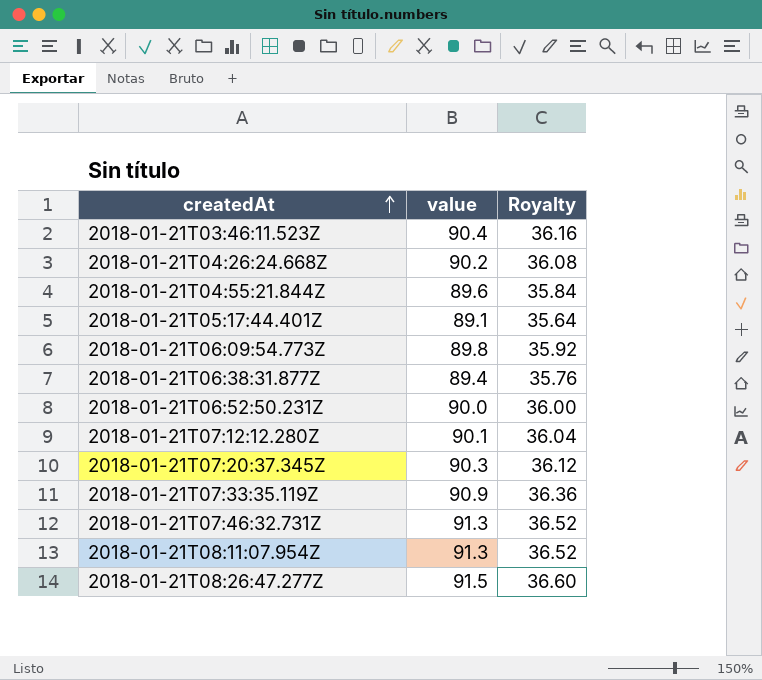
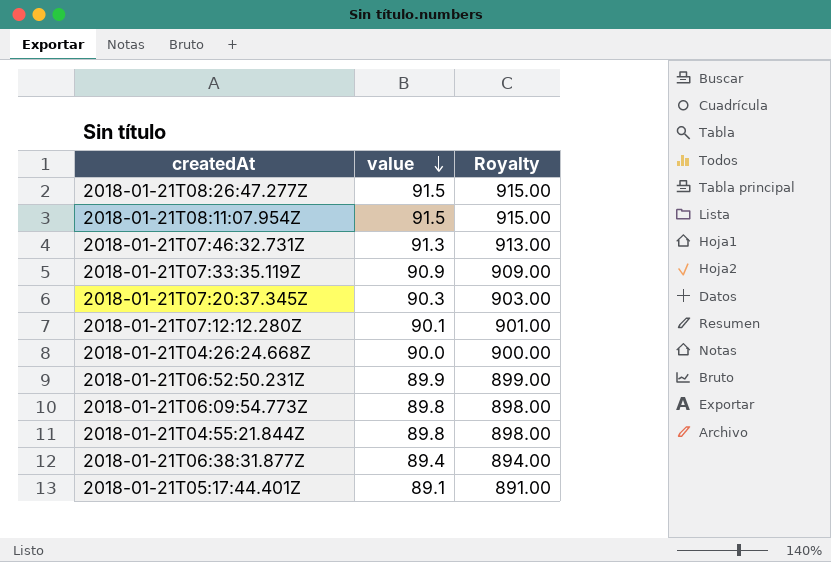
row order: createdAt ascending -> value descending
column Royalty | formula: [value] * 0.4 -> [value] * 10
row 2018-01-21T03:46:11.523Z: 90.4 | 36.16 -> none
2018-01-21T08:11:07.954Z | value: 91.3 -> 91.5
2018-01-21T04:26:24.668Z | value: 90.2 -> 90.0
2018-01-21T06:52:50.231Z | value: 90.0 -> 89.9
2018-01-21T04:55:21.844Z | value: 89.6 -> 89.8

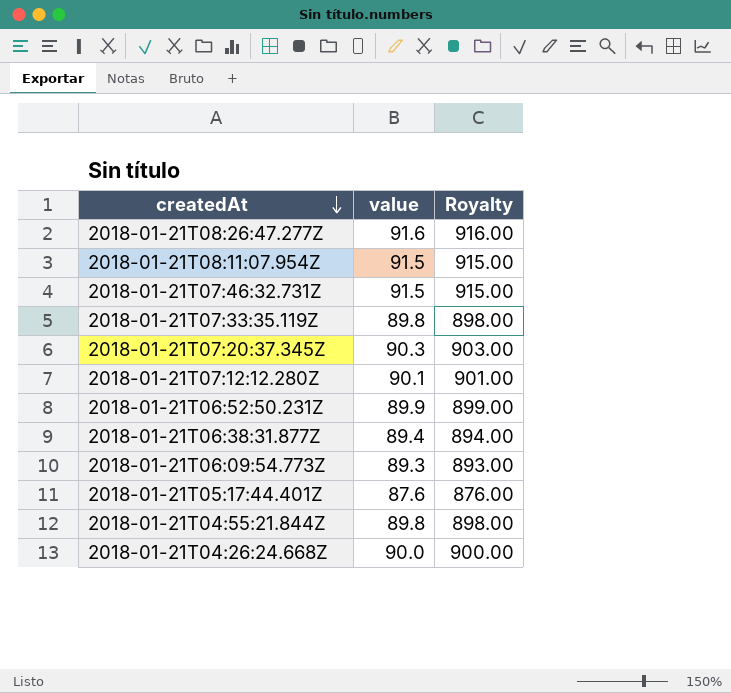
row order: value descending -> createdAt descending
2018-01-21T08:26:47.277Z | value: 91.5 -> 91.6
2018-01-21T08:26:47.277Z | Royalty: 915.00 -> 916.00
2018-01-21T07:46:32.731Z | value: 91.3 -> 91.5
2018-01-21T07:46:32.731Z | Royalty: 913.00 -> 915.00
2018-01-21T07:33:35.119Z | value: 90.9 -> 89.8
2018-01-21T07:33:35.119Z | Royalty: 909.00 -> 898.00
2018-01-21T06:09:54.773Z | value: 89.8 -> 89.3
2018-01-21T06:09:54.773Z | Royalty: 898.00 -> 893.00
2018-01-21T05:17:44.401Z | value: 89.1 -> 87.6
2018-01-21T05:17:44.401Z | Royalty: 891.00 -> 876.00

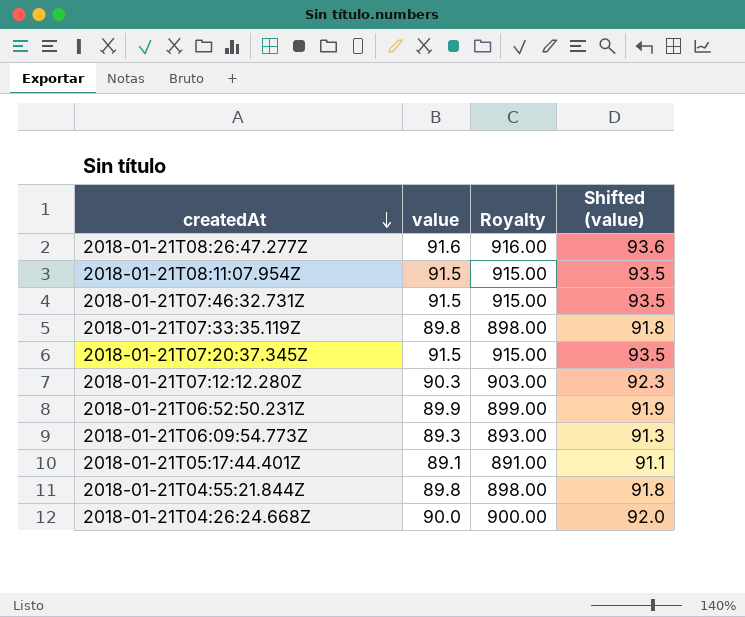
column Shifted (value) | formula: none -> [value] + 2
row 2018-01-21T06:38:31.877Z: 89.4 | 894.00 -> none
2018-01-21T07:20:37.345Z | value: 90.3 -> 91.5
2018-01-21T07:20:37.345Z | Royalty: 903.00 -> 915.00
2018-01-21T07:12:12.280Z | value: 90.1 -> 90.3
2018-01-21T07:12:12.280Z | Royalty: 901.00 -> 903.00
2018-01-21T05:17:44.401Z | value: 87.6 -> 89.1
2018-01-21T05:17:44.401Z | Royalty: 876.00 -> 891.00

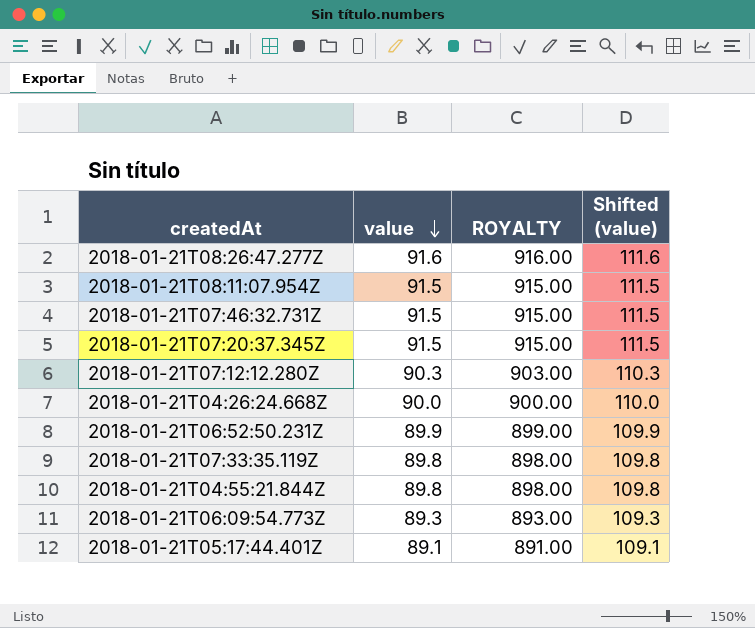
row order: createdAt descending -> value descending
column name: Royalty -> ROYALTY
column Shifted (value) | formula: [value] + 2 -> [value] + 20

